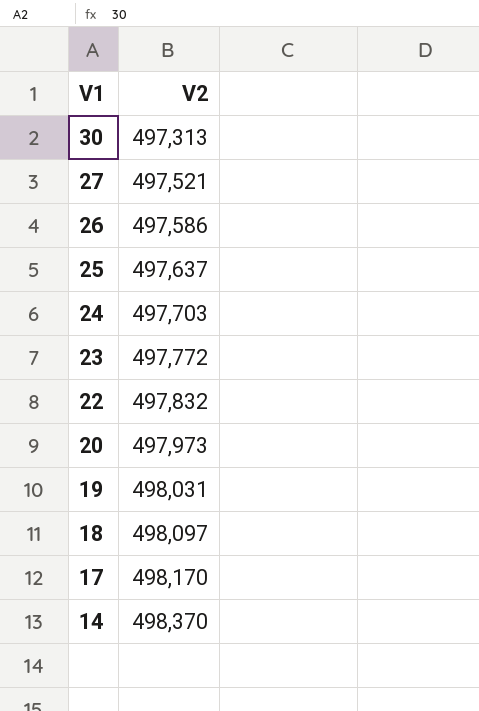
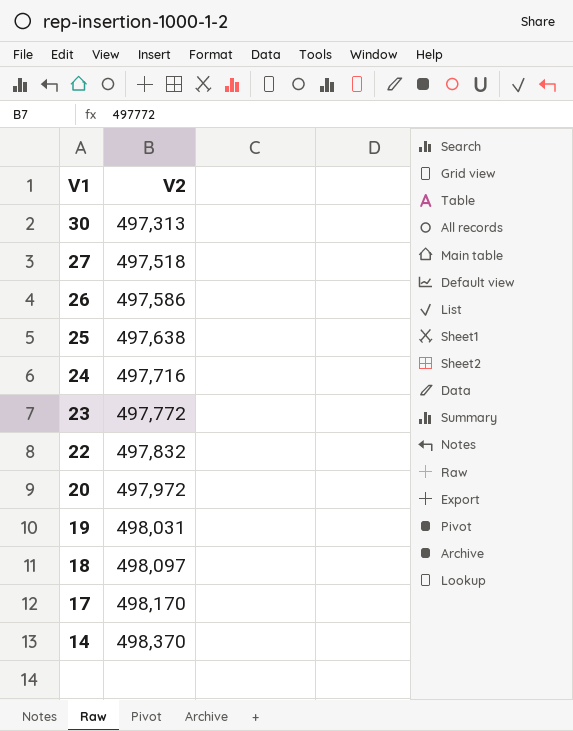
27 | V2: 497,521 -> 497,518
25 | V2: 497,637 -> 497,638
24 | V2: 497,703 -> 497,716
20 | V2: 497,973 -> 497,972

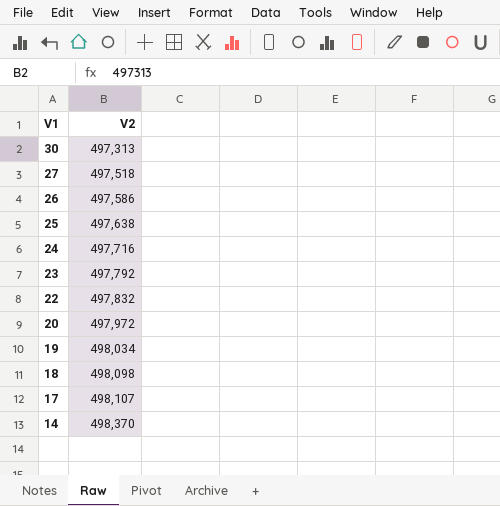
23 | V2: 497,772 -> 497,792
19 | V2: 498,031 -> 498,034
18 | V2: 498,097 -> 498,098
17 | V2: 498,170 -> 498,107

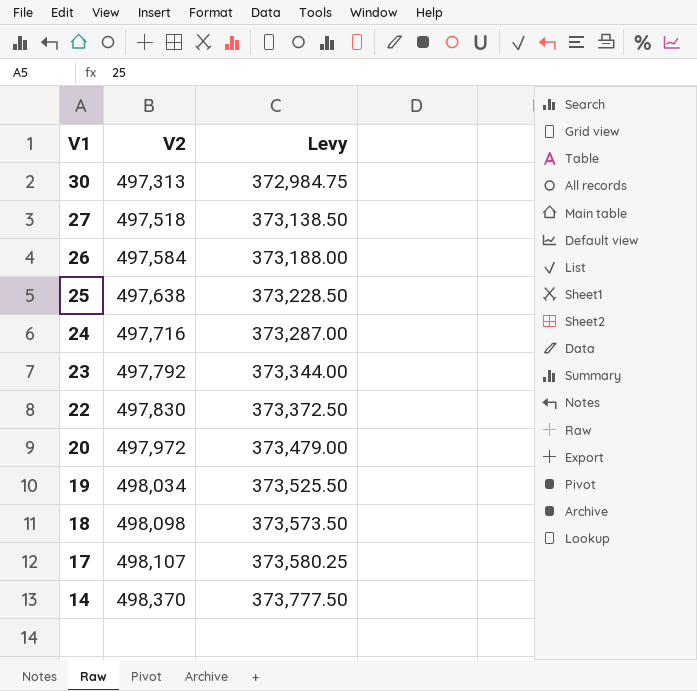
column Levy | formula: none -> [V2] * 0.75
26 | V2: 497,586 -> 497,584
22 | V2: 497,832 -> 497,830

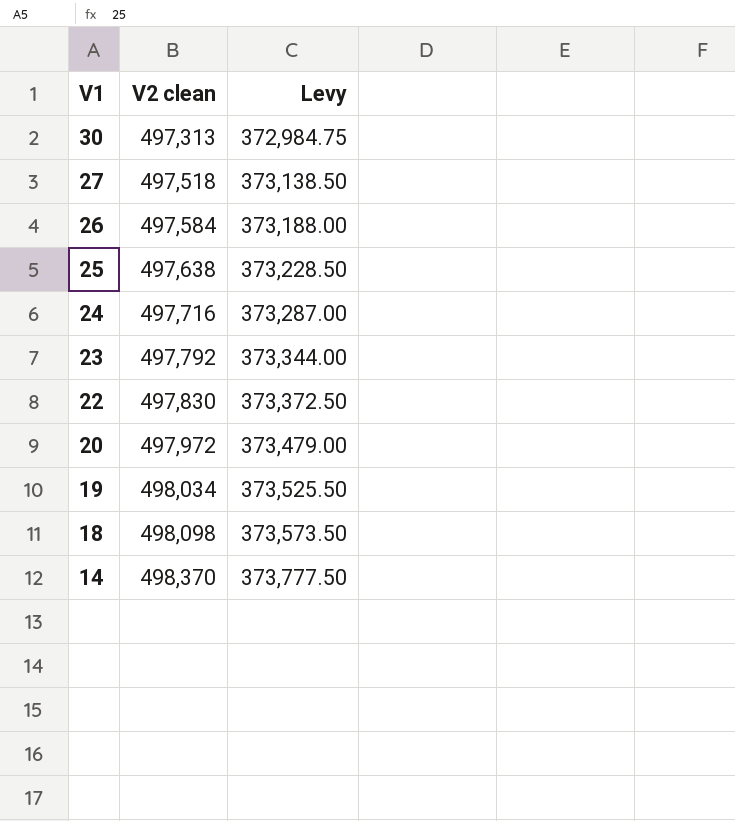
column name: V2 -> V2 clean
row 17: 498,107 | 373,580.25 -> none

